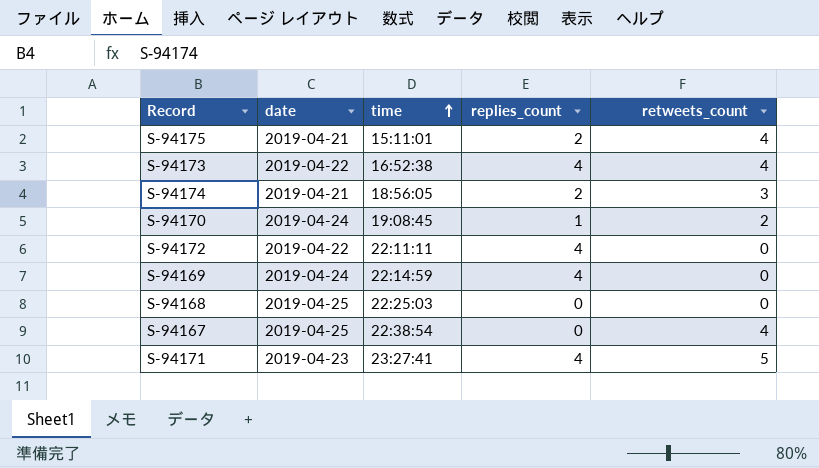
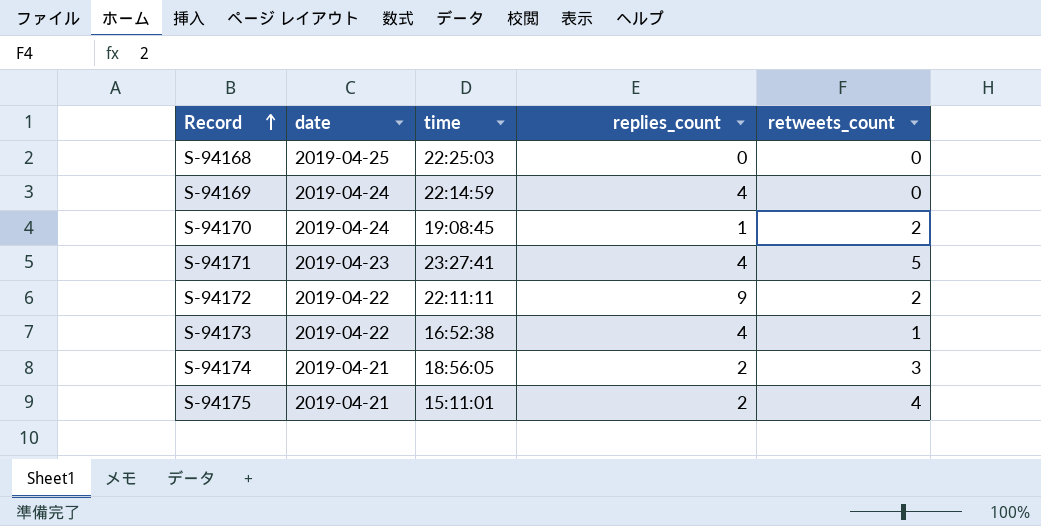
row order: time ascending -> Record ascending
row S-94167: 2019-04-25 | 22:38:54 | 0 | 4 -> none
S-94172 | replies_count: 4 -> 9
S-94172 | retweets_count: 0 -> 2
S-94173 | retweets_count: 4 -> 1

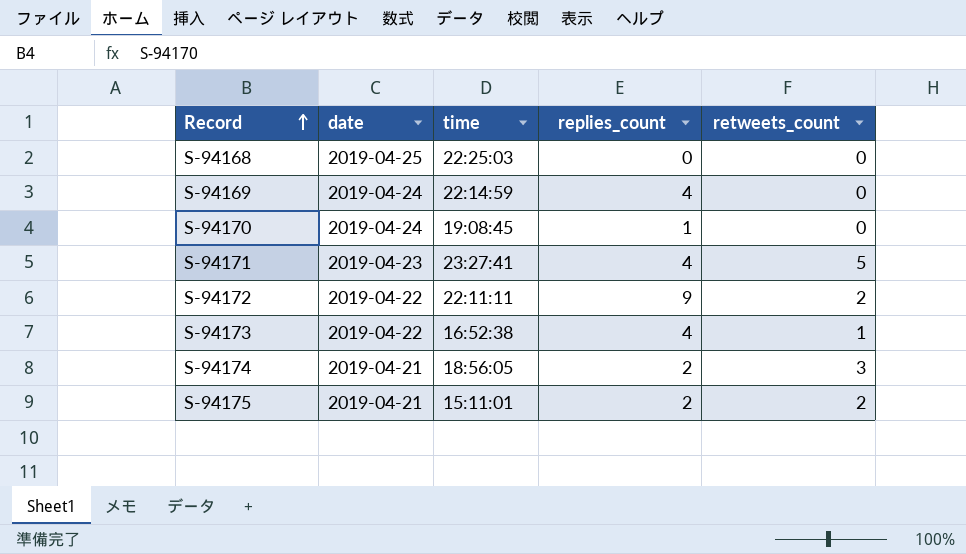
S-94170 | retweets_count: 2 -> 0
S-94175 | retweets_count: 4 -> 2

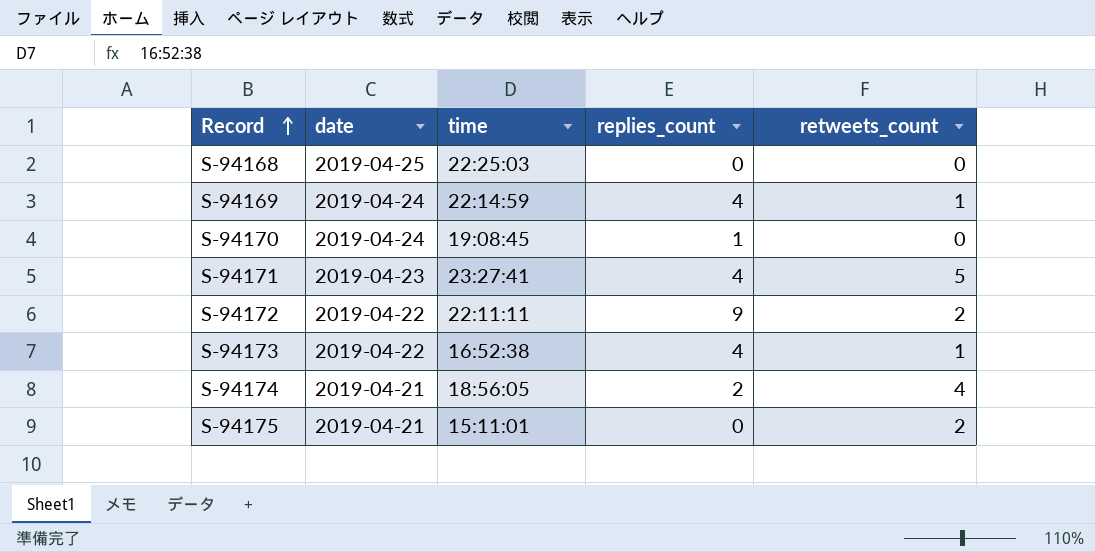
S-94169 | retweets_count: 0 -> 1
S-94174 | retweets_count: 3 -> 4
S-94175 | replies_count: 2 -> 0

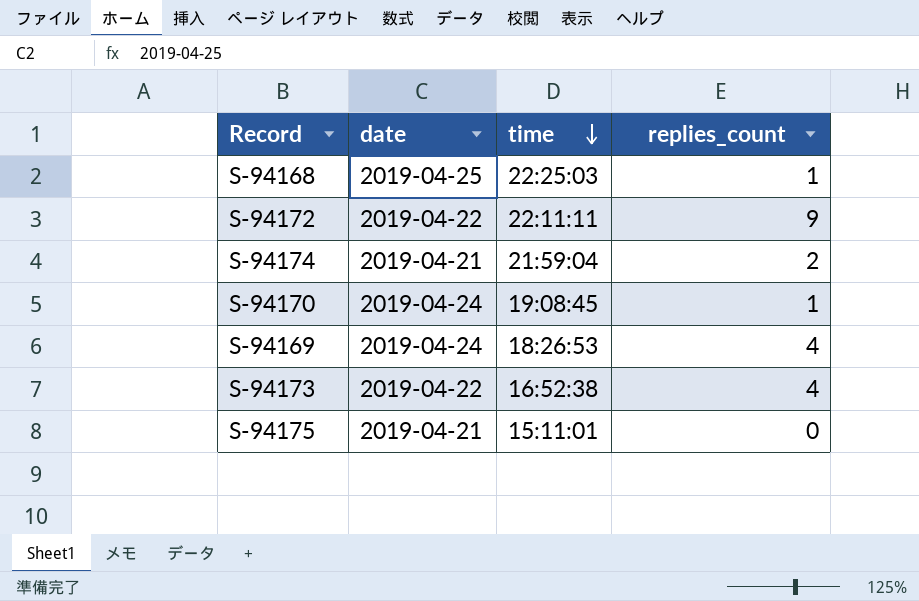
row order: Record ascending -> time descending
column retweets_count | position: 5 -> none
row S-94171: 2019-04-23 | 23:27:41 | 4 | 5 -> none
S-94168 | replies_count: 0 -> 1
S-94174 | time: 18:56:05 -> 21:59:04
S-94169 | time: 22:14:59 -> 18:26:53

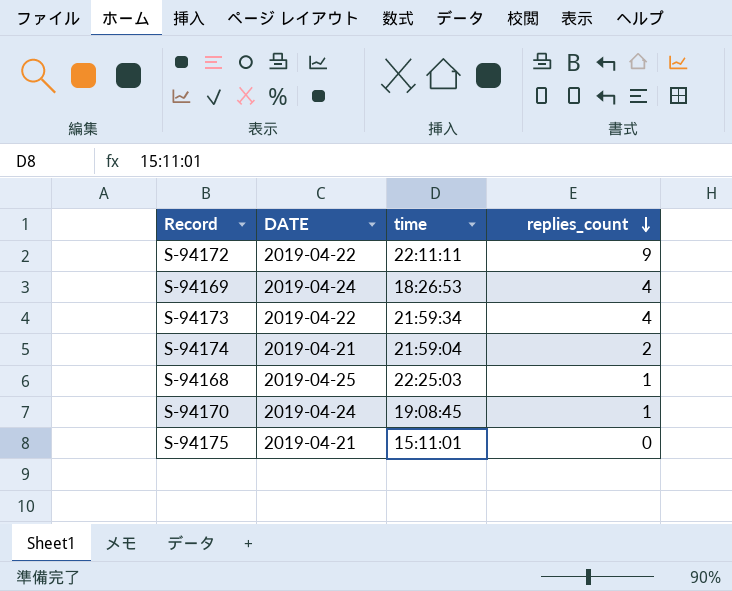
row order: time descending -> replies_count descending
column name: date -> DATE
S-94173 | time: 16:52:38 -> 21:59:34

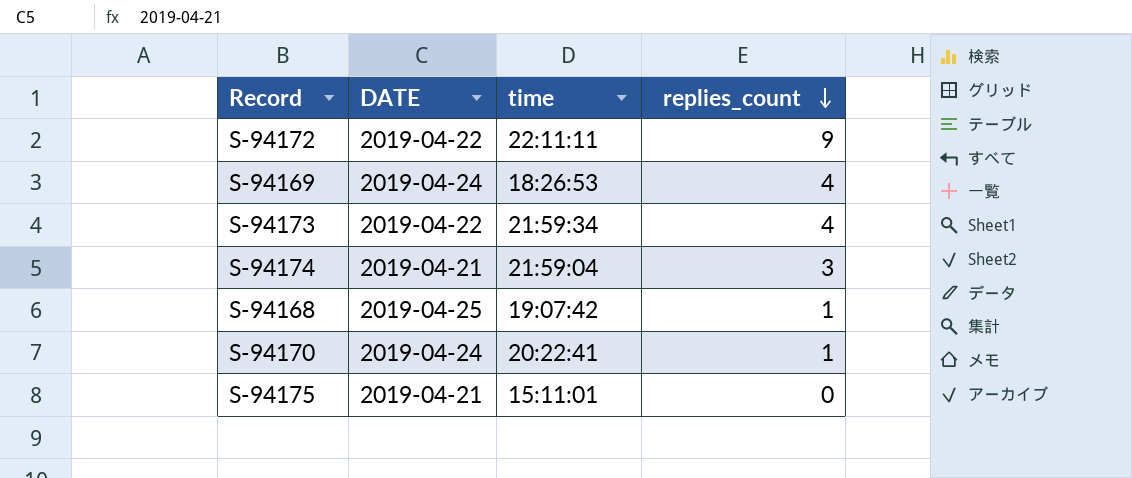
S-94174 | replies_count: 2 -> 3
S-94168 | time: 22:25:03 -> 19:07:42
S-94170 | time: 19:08:45 -> 20:22:41

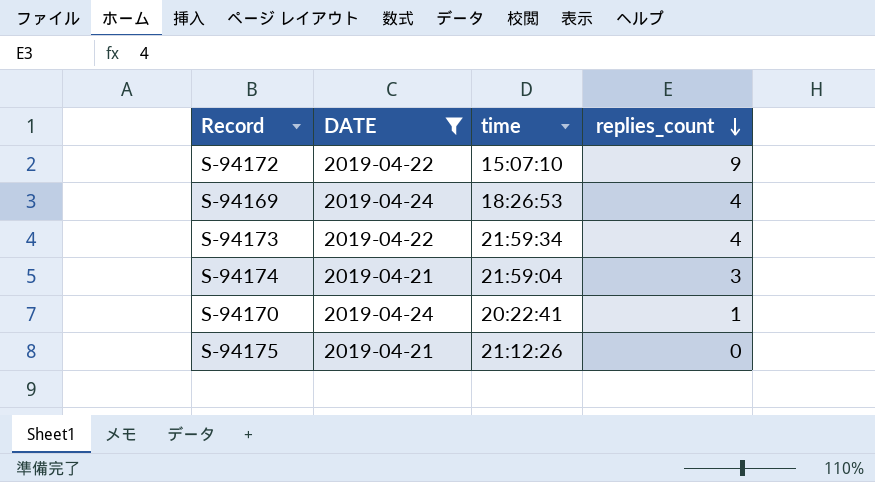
filter: none -> DATE != 2019-04-25
S-94172 | time: 22:11:11 -> 15:07:10
S-94175 | time: 15:11:01 -> 21:12:26

